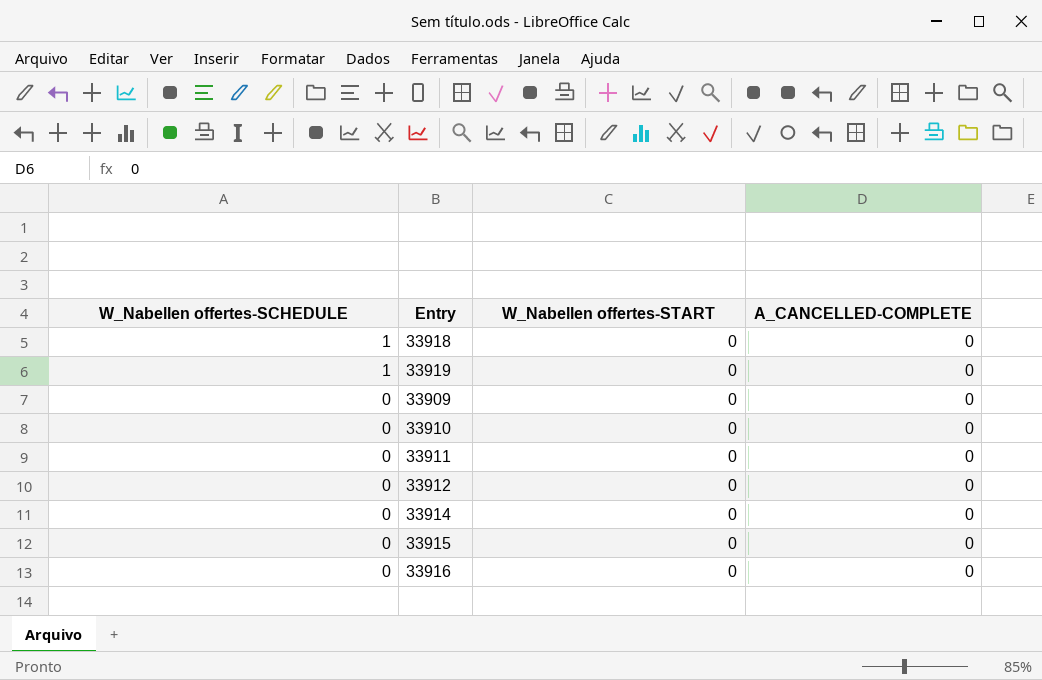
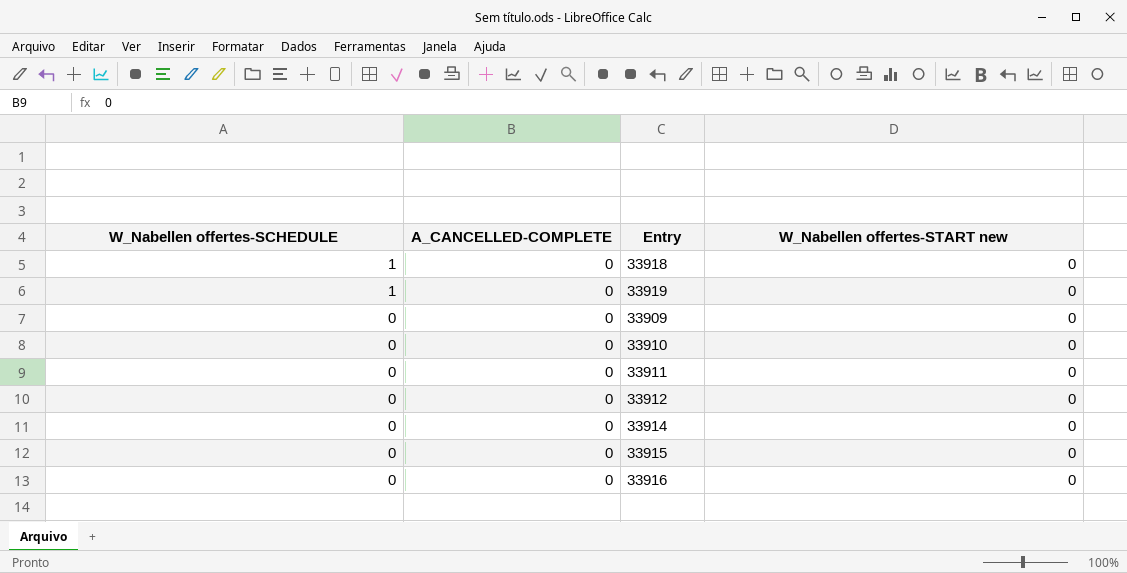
column A_CANCELLED-COMPLETE | position: 4 -> 2
column name: W_Nabellen offertes-START -> W_Nabellen offertes-START new

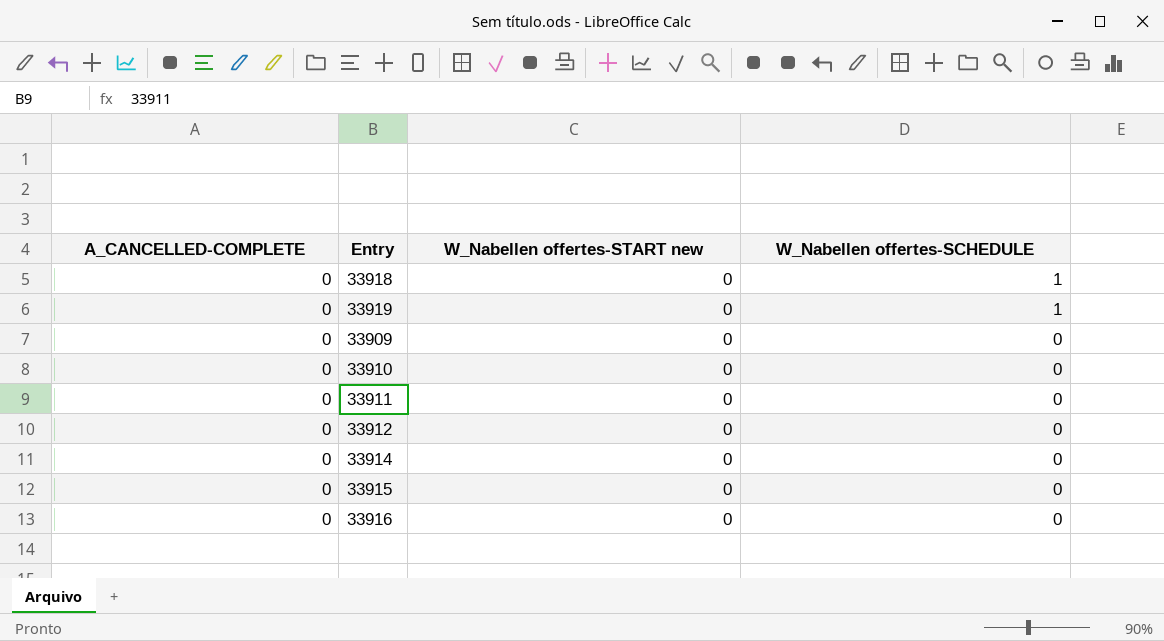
column W_Nabellen offertes-SCHEDULE | position: 1 -> 4

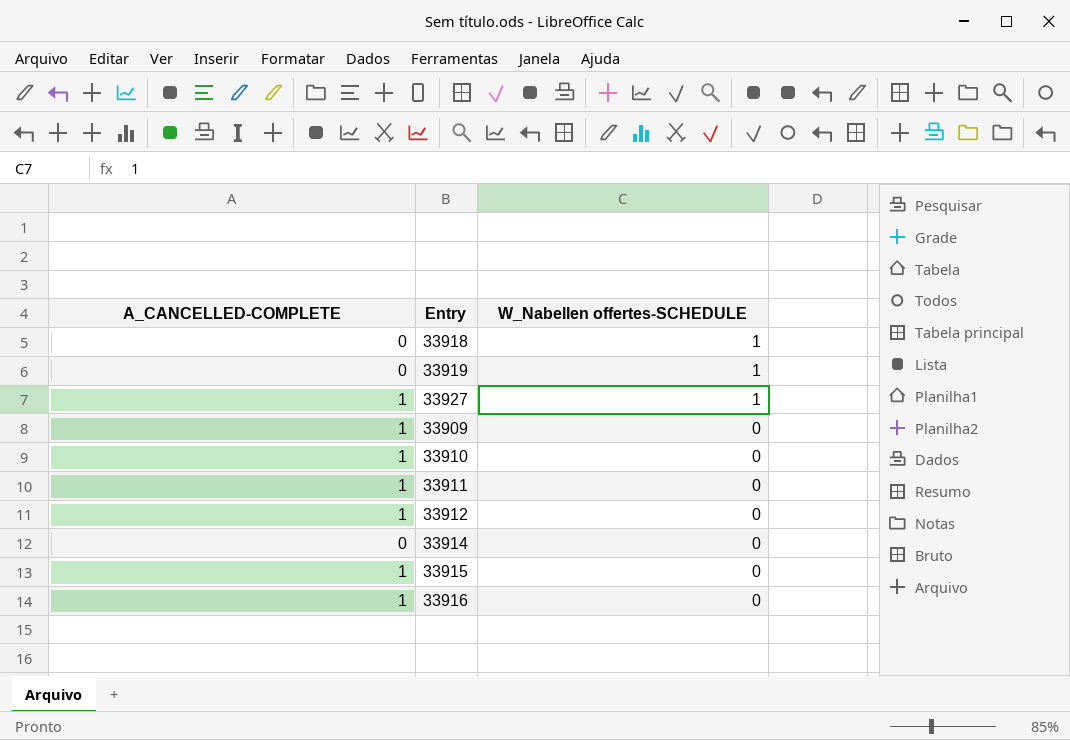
column W_Nabellen offertes-START new | position: 3 -> none
row 33927: none -> 1 | 1
33909 | A_CANCELLED-COMPLETE: 0 -> 1
33910 | A_CANCELLED-COMPLETE: 0 -> 1
33911 | A_CANCELLED-COMPLETE: 0 -> 1
33912 | A_CANCELLED-COMPLETE: 0 -> 1
33915 | A_CANCELLED-COMPLETE: 0 -> 1
33916 | A_CANCELLED-COMPLETE: 0 -> 1

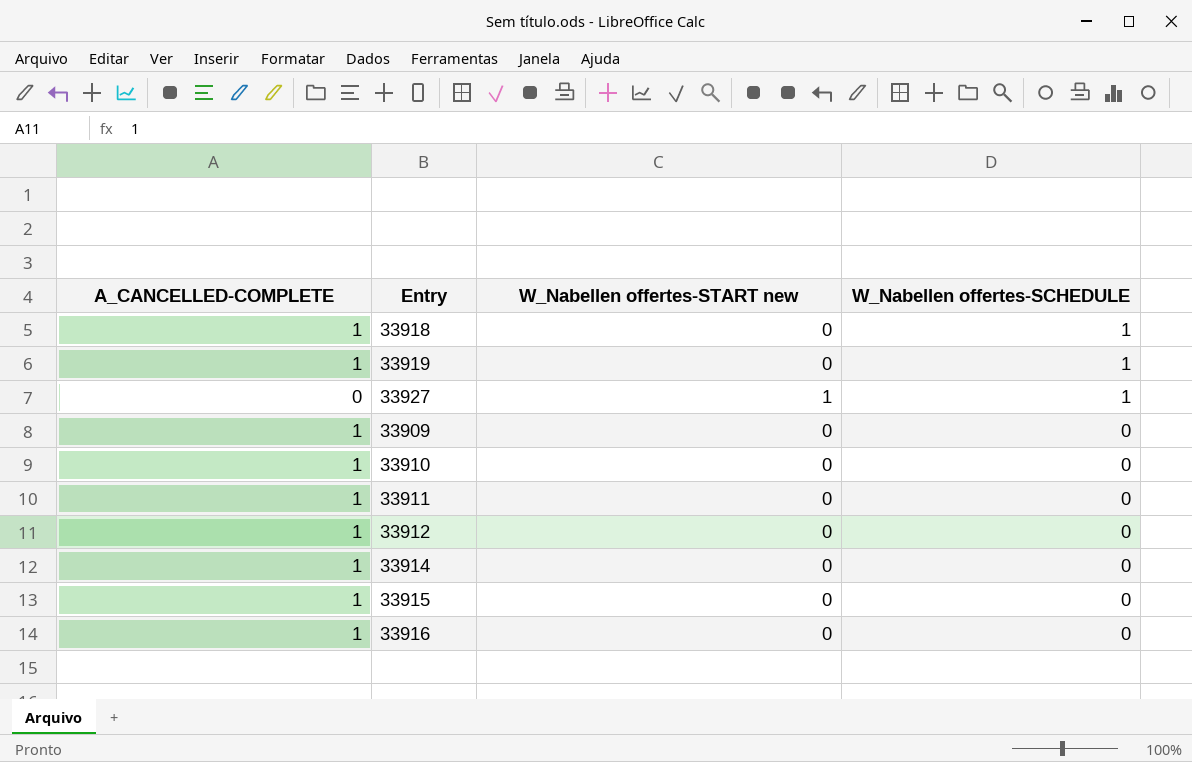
column W_Nabellen offertes-START new | position: none -> 3
33918 | A_CANCELLED-COMPLETE: 0 -> 1
33919 | A_CANCELLED-COMPLETE: 0 -> 1
33927 | A_CANCELLED-COMPLETE: 1 -> 0
33914 | A_CANCELLED-COMPLETE: 0 -> 1

